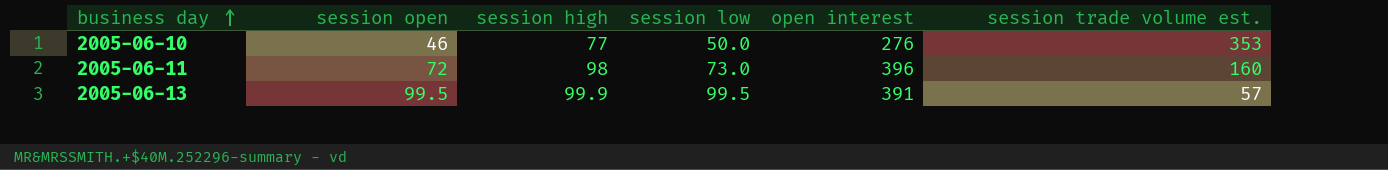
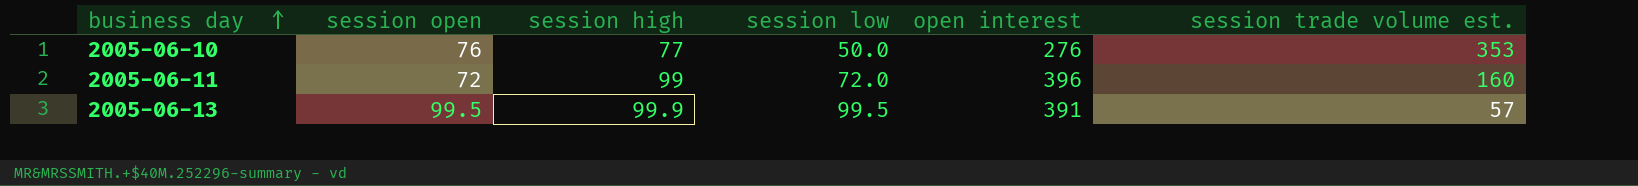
2005-06-10 | session open: 46 -> 76
2005-06-11 | session high: 98 -> 99
2005-06-11 | session low: 73.0 -> 72.0

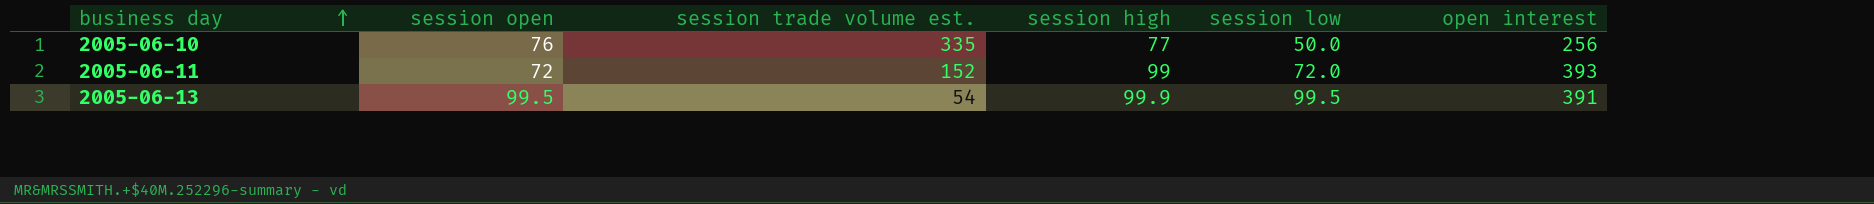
column session trade volume est. | position: 6 -> 3
2005-06-10 | session trade volume est.: 353 -> 335
2005-06-10 | open interest: 276 -> 256
2005-06-11 | session trade volume est.: 160 -> 152
2005-06-11 | open interest: 396 -> 393
2005-06-13 | session trade volume est.: 57 -> 54

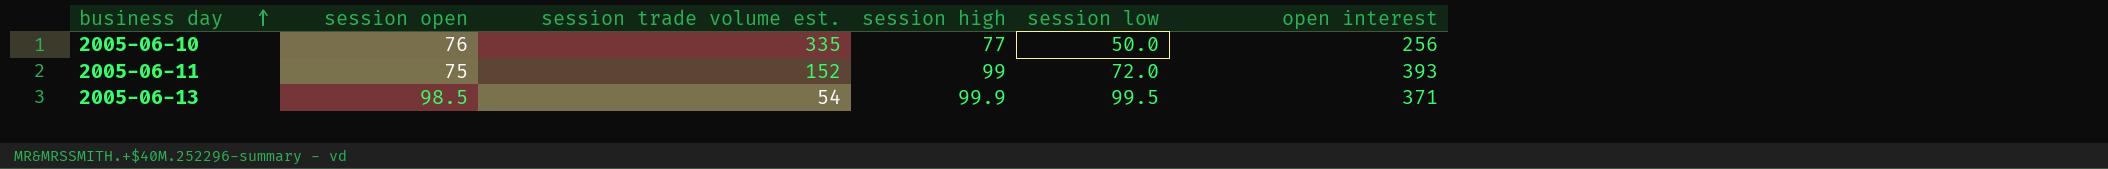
2005-06-11 | session open: 72 -> 75
2005-06-13 | session open: 99.5 -> 98.5
2005-06-13 | open interest: 391 -> 371

